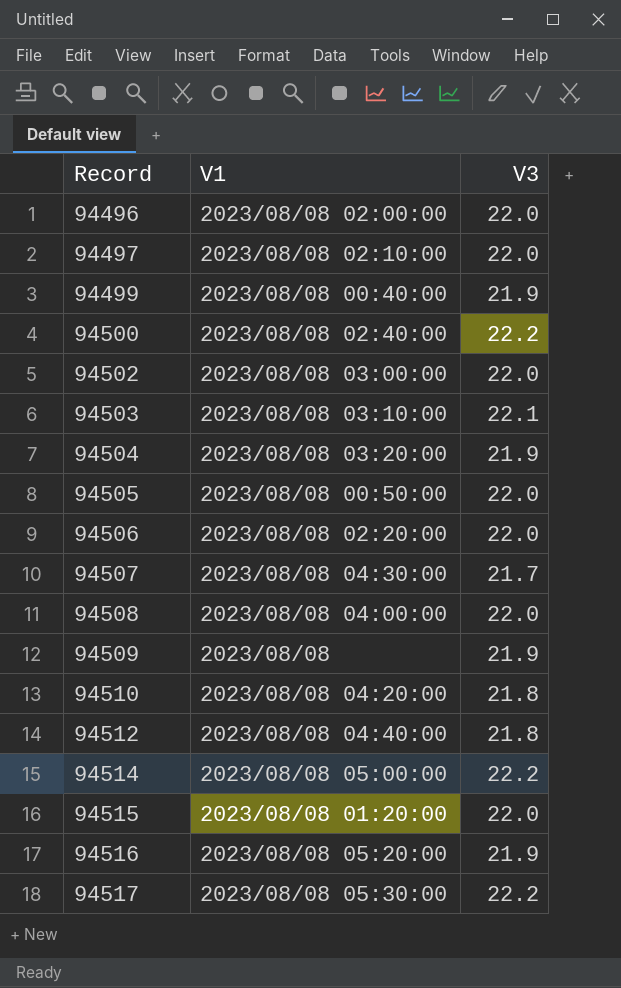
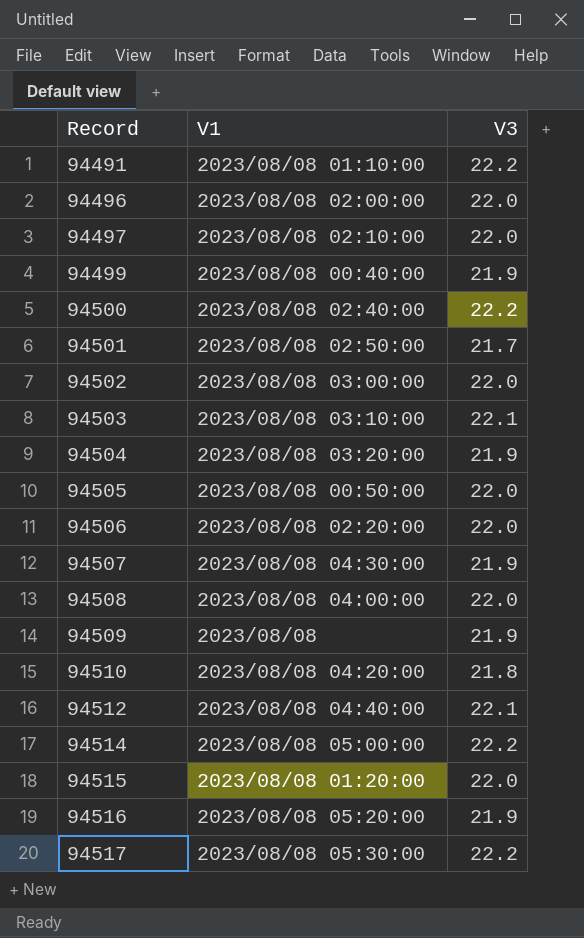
row 94491: none -> 2023/08/08 01:10:00 | 22.2
row 94501: none -> 2023/08/08 02:50:00 | 21.7
94507 | V3: 21.7 -> 21.9
94512 | V3: 21.8 -> 22.1

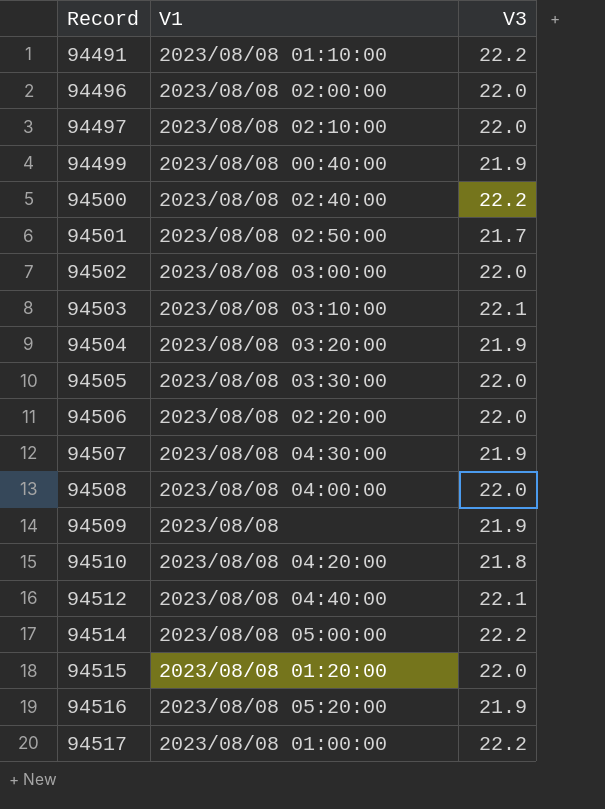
94505 | V1: 2023/08/08 00:50:00 -> 2023/08/08 03:30:00
94517 | V1: 2023/08/08 05:30:00 -> 2023/08/08 01:00:00

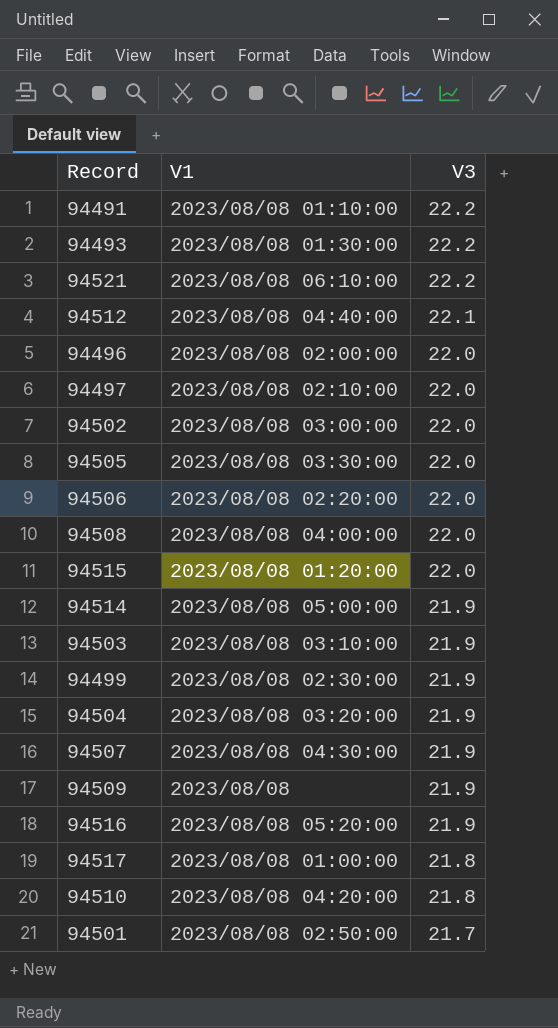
row order: Record ascending -> V3 descending
row 94500: 2023/08/08 02:40:00 | 22.2 -> none
row 94493: none -> 2023/08/08 01:30:00 | 22.2
row 94521: none -> 2023/08/08 06:10:00 | 22.2
94514 | V3: 22.2 -> 21.9
94503 | V3: 22.1 -> 21.9
94499 | V1: 2023/08/08 00:40:00 -> 2023/08/08 02:30:00
94517 | V3: 22.2 -> 21.8

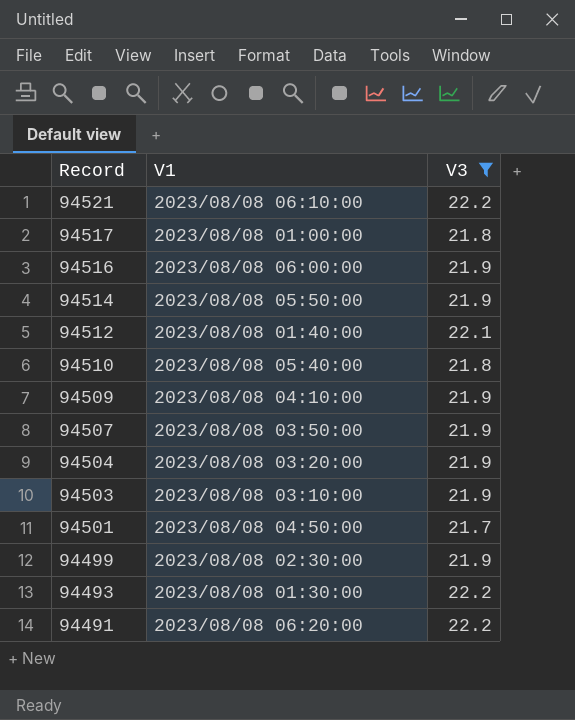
filter: none -> V3 != 22.0
row order: V3 descending -> Record descending
94516 | V1: 2023/08/08 05:20:00 -> 2023/08/08 06:00:00
94514 | V1: 2023/08/08 05:00:00 -> 2023/08/08 05:50:00
94512 | V1: 2023/08/08 04:40:00 -> 2023/08/08 01:40:00
94510 | V1: 2023/08/08 04:20:00 -> 2023/08/08 05:40:00
94509 | V1: 2023/08/08 -> 2023/08/08 04:10:00
94507 | V1: 2023/08/08 04:30:00 -> 2023/08/08 03:50:00
94501 | V1: 2023/08/08 02:50:00 -> 2023/08/08 04:50:00
94491 | V1: 2023/08/08 01:10:00 -> 2023/08/08 06:20:00

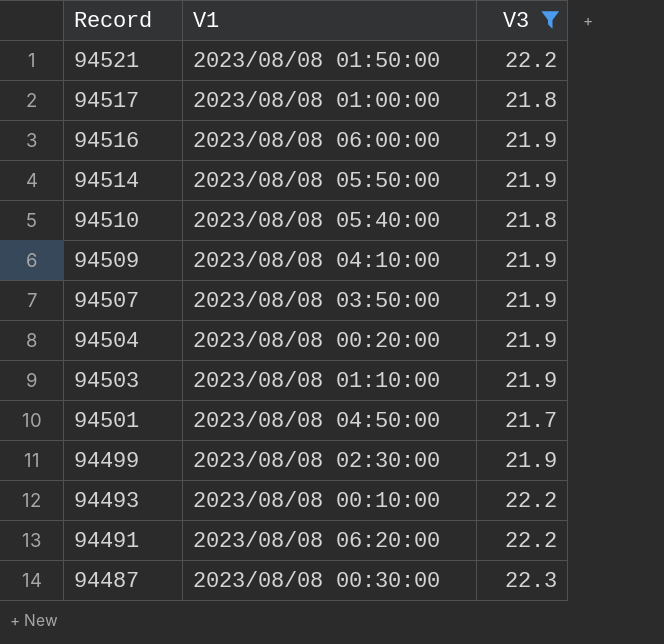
row 94512: 2023/08/08 01:40:00 | 22.1 -> none
94521 | V1: 2023/08/08 06:10:00 -> 2023/08/08 01:50:00
94504 | V1: 2023/08/08 03:20:00 -> 2023/08/08 00:20:00
94503 | V1: 2023/08/08 03:10:00 -> 2023/08/08 01:10:00
94493 | V1: 2023/08/08 01:30:00 -> 2023/08/08 00:10:00
row 94487: none -> 2023/08/08 00:30:00 | 22.3

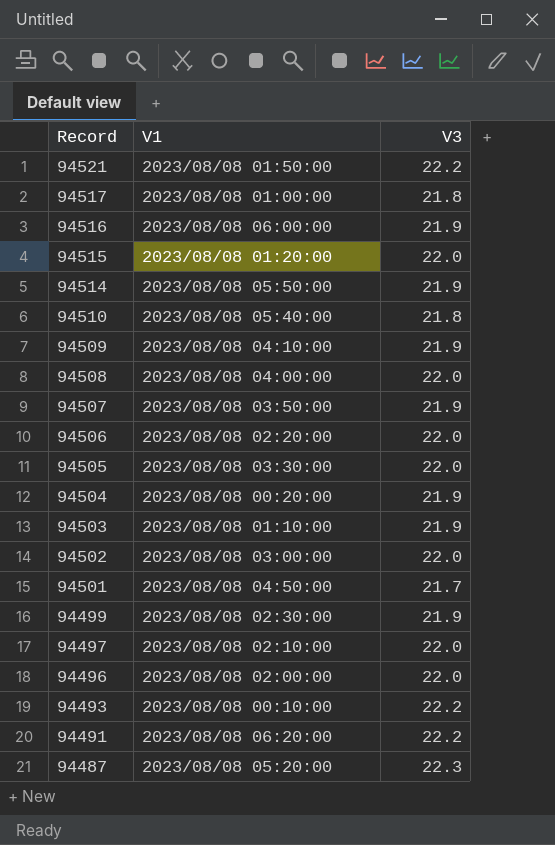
filter: V3 != 22.0 -> none
94487 | V1: 2023/08/08 00:30:00 -> 2023/08/08 05:20:00

